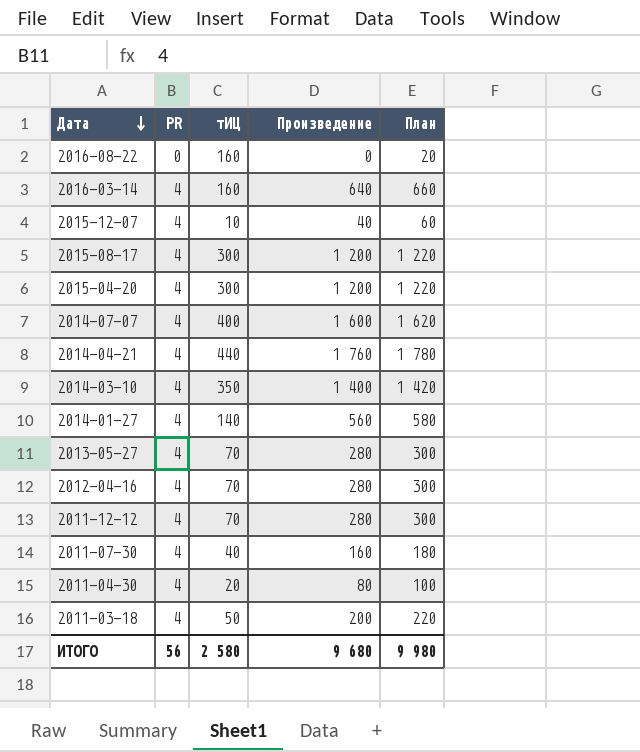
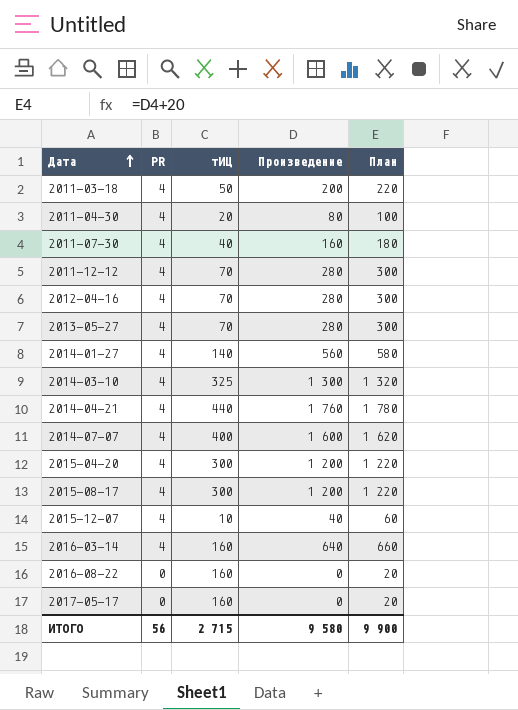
row order: Дата descending -> Дата ascending
2014-03-10 | тИЦ: 350 -> 325
2014-03-10 | Произведение: 1 400 -> 1 300
2014-03-10 | План: 1 420 -> 1 320
row 2017-05-17: none -> 0 | 160 | 0 | 20
ИТОГО | тИЦ: 2 580 -> 2 715
ИТОГО | Произведение: 9 680 -> 9 580
ИТОГО | План: 9 980 -> 9 900

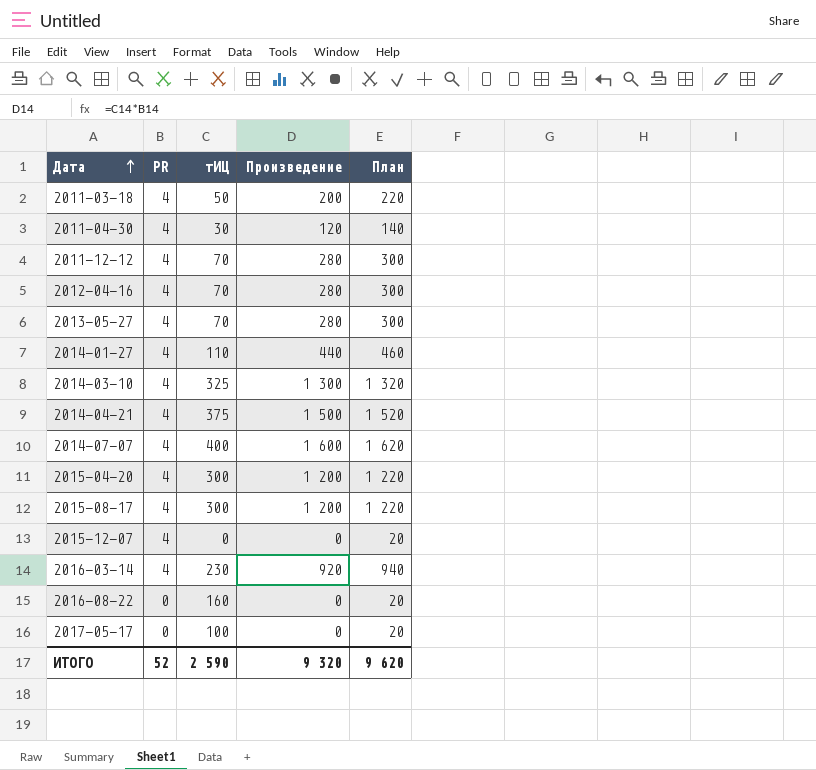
row 2011-07-30: 4 | 40 | 160 | 180 -> none
2011-04-30 | тИЦ: 20 -> 30
2011-04-30 | Произведение: 80 -> 120
2011-04-30 | План: 100 -> 140
2014-01-27 | тИЦ: 140 -> 110
2014-01-27 | Произведение: 560 -> 440
2014-01-27 | План: 580 -> 460
2014-04-21 | тИЦ: 440 -> 375
2014-04-21 | Произведение: 1 760 -> 1 500
2014-04-21 | План: 1 780 -> 1 520
2015-12-07 | тИЦ: 10 -> 0
2015-12-07 | Произведение: 40 -> 0
2015-12-07 | План: 60 -> 20
2016-03-14 | тИЦ: 160 -> 230
2016-03-14 | Произведение: 640 -> 920
2016-03-14 | План: 660 -> 940
2017-05-17 | тИЦ: 160 -> 100
ИТОГО | PR: 56 -> 52
ИТОГО | тИЦ: 2 715 -> 2 590
ИТОГО | Произведение: 9 580 -> 9 320
ИТОГО | План: 9 900 -> 9 620

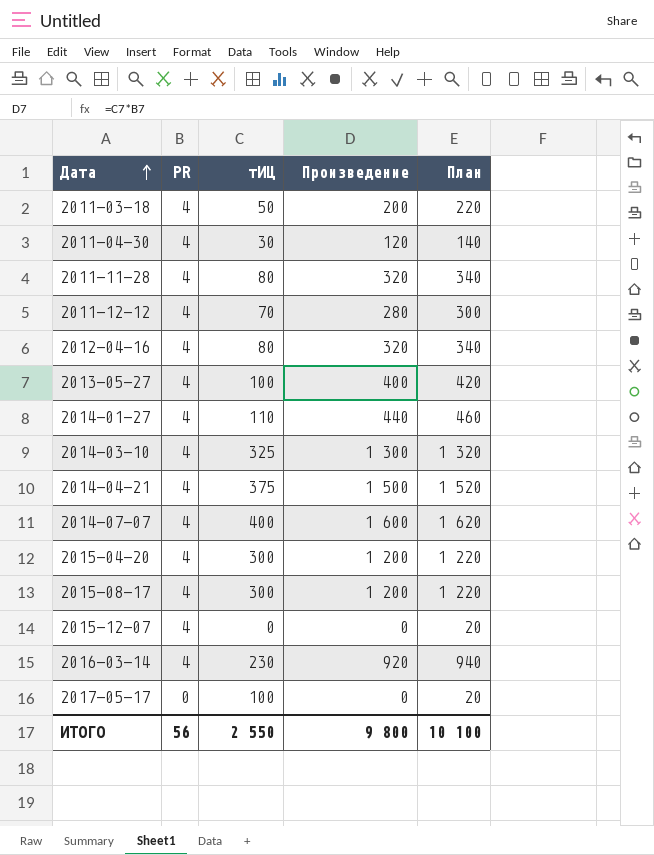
row 2016-08-22: 0 | 160 | 0 | 20 -> none
row 2011-11-28: none -> 4 | 80 | 320 | 340
2012-04-16 | тИЦ: 70 -> 80
2012-04-16 | Произведение: 280 -> 320
2012-04-16 | План: 300 -> 340
2013-05-27 | тИЦ: 70 -> 100
2013-05-27 | Произведение: 280 -> 400
2013-05-27 | План: 300 -> 420
ИТОГО | PR: 52 -> 56
ИТОГО | тИЦ: 2 590 -> 2 550
ИТОГО | Произведение: 9 320 -> 9 800
ИТОГО | План: 9 620 -> 10 100

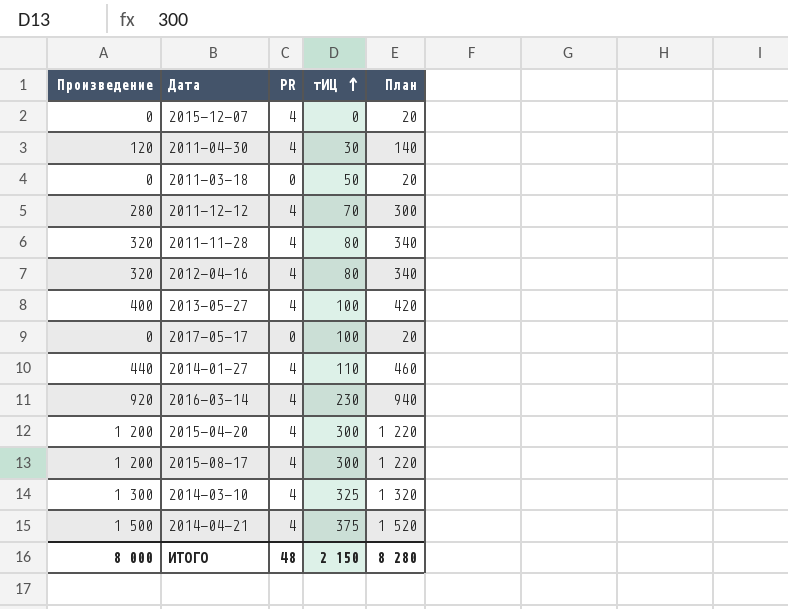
row order: Дата ascending -> тИЦ ascending
column Произведение | position: 4 -> 1
row 2014-07-07: 4 | 400 | 1 600 | 1 620 -> none
2011-03-18 | Произведение: 200 -> 0
2011-03-18 | PR: 4 -> 0
2011-03-18 | План: 220 -> 20
ИТОГО | Произведение: 9 800 -> 8 000
ИТОГО | PR: 56 -> 48
ИТОГО | тИЦ: 2 550 -> 2 150
ИТОГО | План: 10 100 -> 8 280

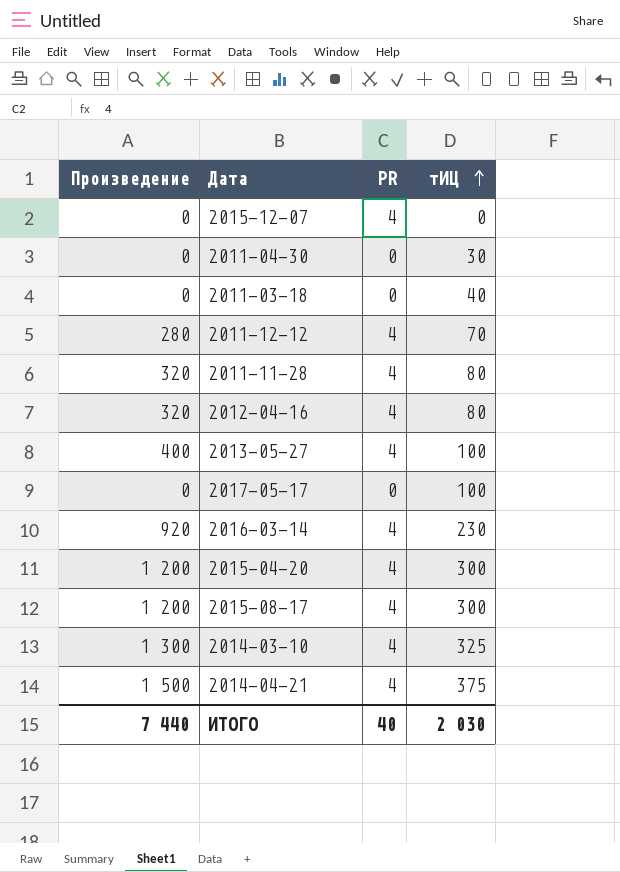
column План | formula: [Произведение] + 20 -> none
row 2014-01-27: 440 | 4 | 110 | 460 -> none
2011-04-30 | Произведение: 120 -> 0
2011-04-30 | PR: 4 -> 0
2011-03-18 | тИЦ: 50 -> 40
ИТОГО | Произведение: 8 000 -> 7 440
ИТОГО | PR: 48 -> 40
ИТОГО | тИЦ: 2 150 -> 2 030

